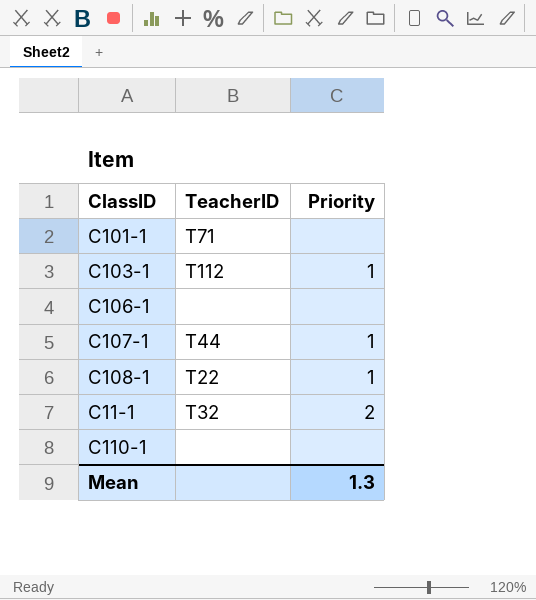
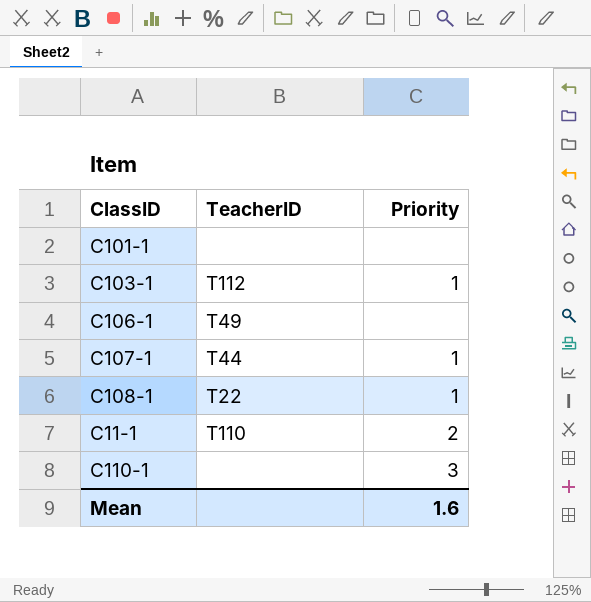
C101-1 | TeacherID: T71 -> none
C106-1 | TeacherID: none -> T49
C11-1 | TeacherID: T32 -> T110
C110-1 | Priority: none -> 3
Mean | Priority: 1.3 -> 1.6

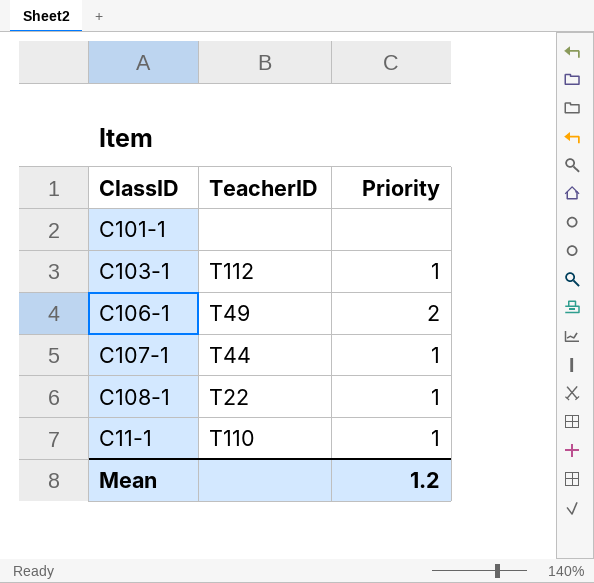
row C110-1: none | 3 -> none
C106-1 | Priority: none -> 2
C11-1 | Priority: 2 -> 1
Mean | Priority: 1.6 -> 1.2

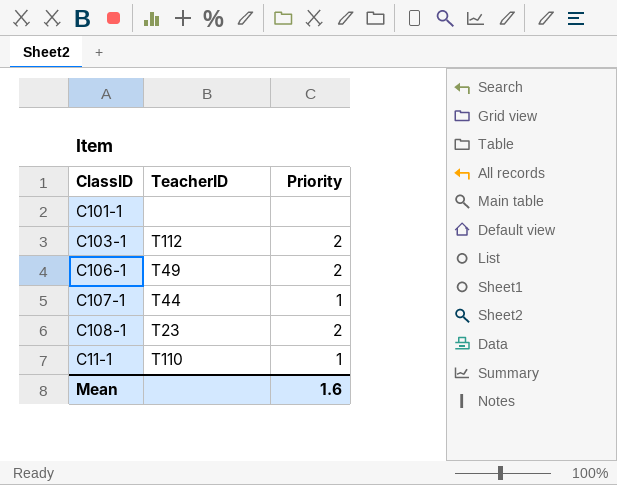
C103-1 | Priority: 1 -> 2
C108-1 | TeacherID: T22 -> T23
C108-1 | Priority: 1 -> 2
Mean | Priority: 1.2 -> 1.6

